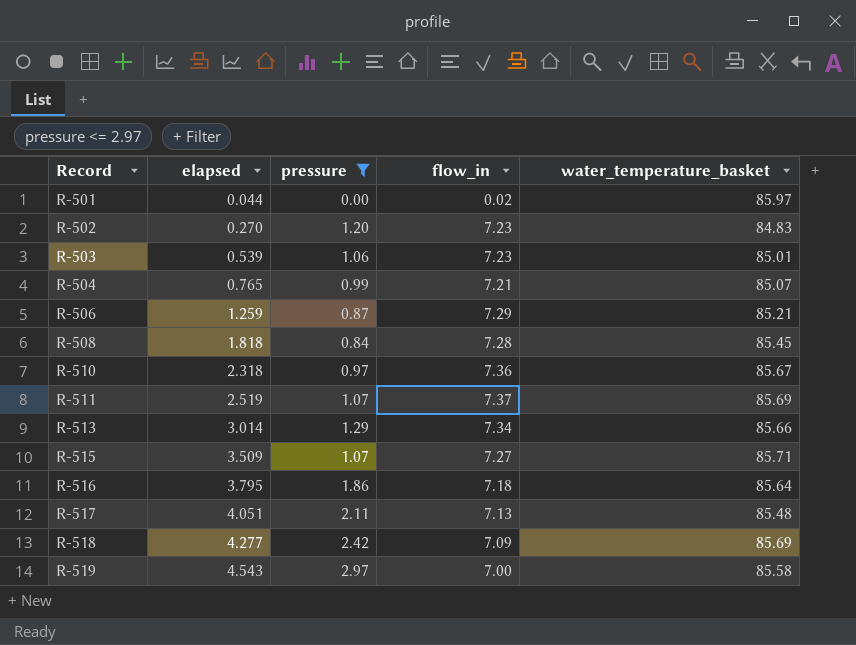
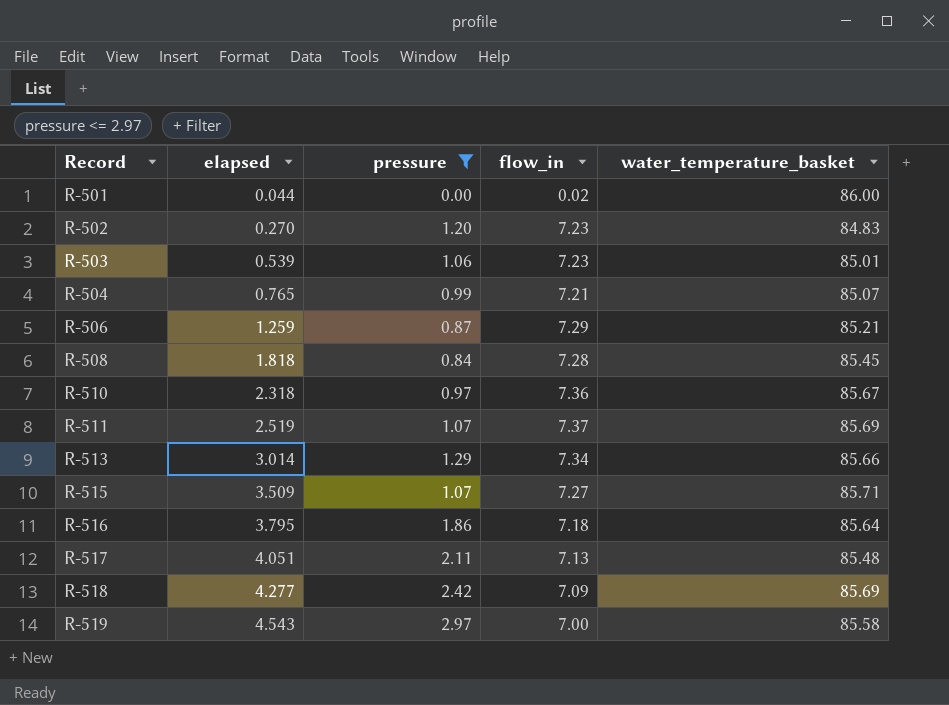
R-501 | water_temperature_basket: 85.97 -> 86.00

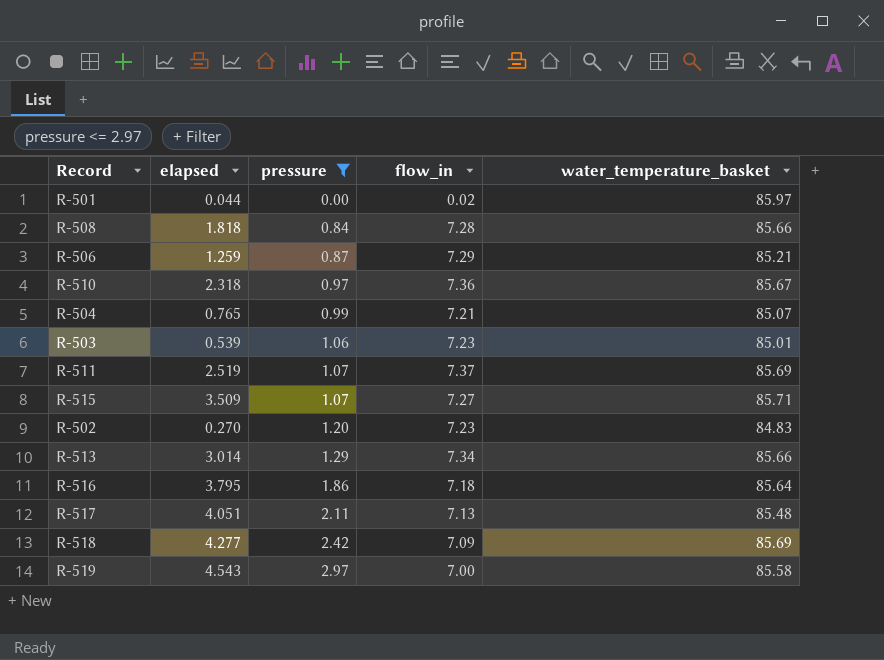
row order: Record ascending -> pressure ascending
R-501 | water_temperature_basket: 86.00 -> 85.97
R-508 | water_temperature_basket: 85.45 -> 85.66

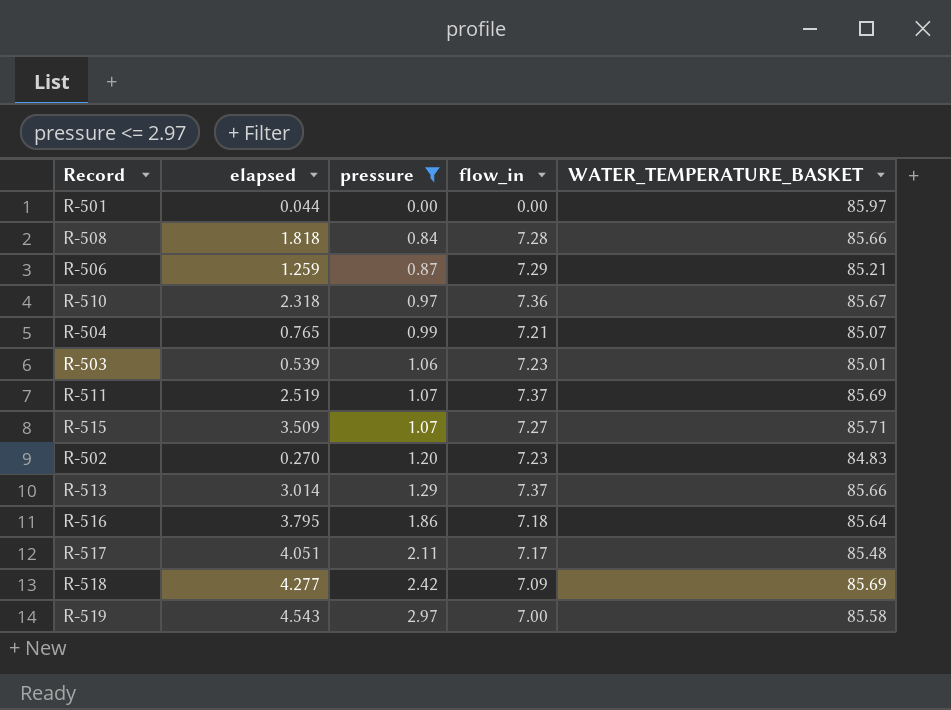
column name: water_temperature_basket -> WATER_TEMPERATURE_BASKET
R-501 | flow_in: 0.02 -> 0.00
R-513 | flow_in: 7.34 -> 7.37
R-517 | flow_in: 7.13 -> 7.17

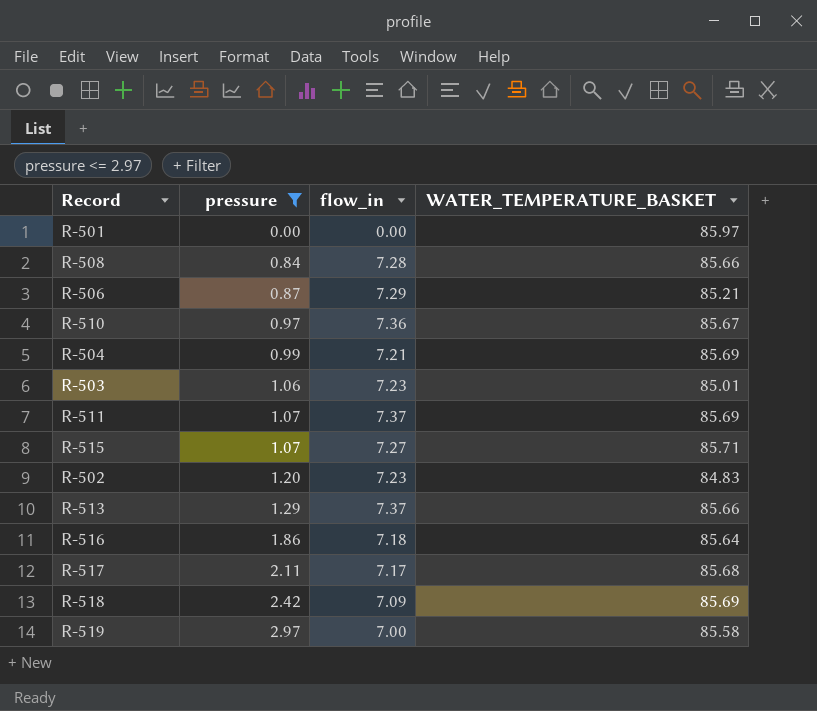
column elapsed | position: 2 -> none
R-504 | WATER_TEMPERATURE_BASKET: 85.07 -> 85.69
R-517 | WATER_TEMPERATURE_BASKET: 85.48 -> 85.68

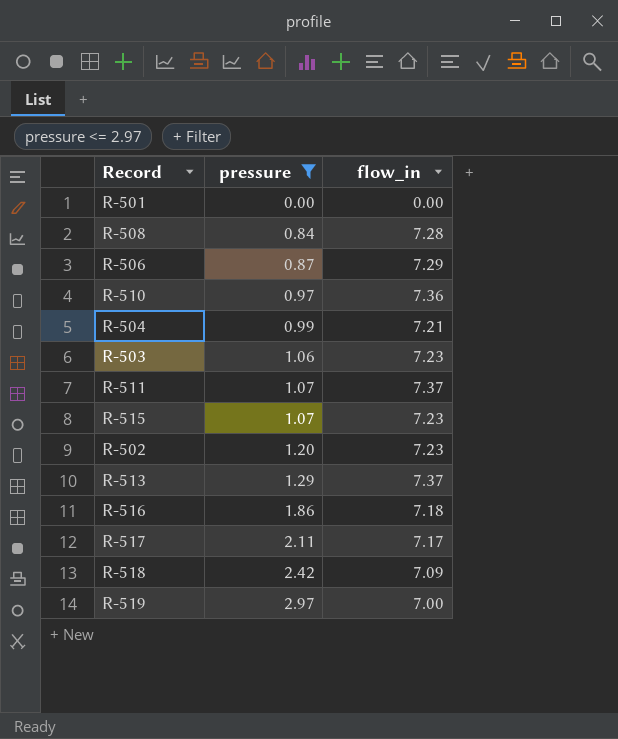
column WATER_TEMPERATURE_BASKET | position: 4 -> none
R-515 | flow_in: 7.27 -> 7.23

